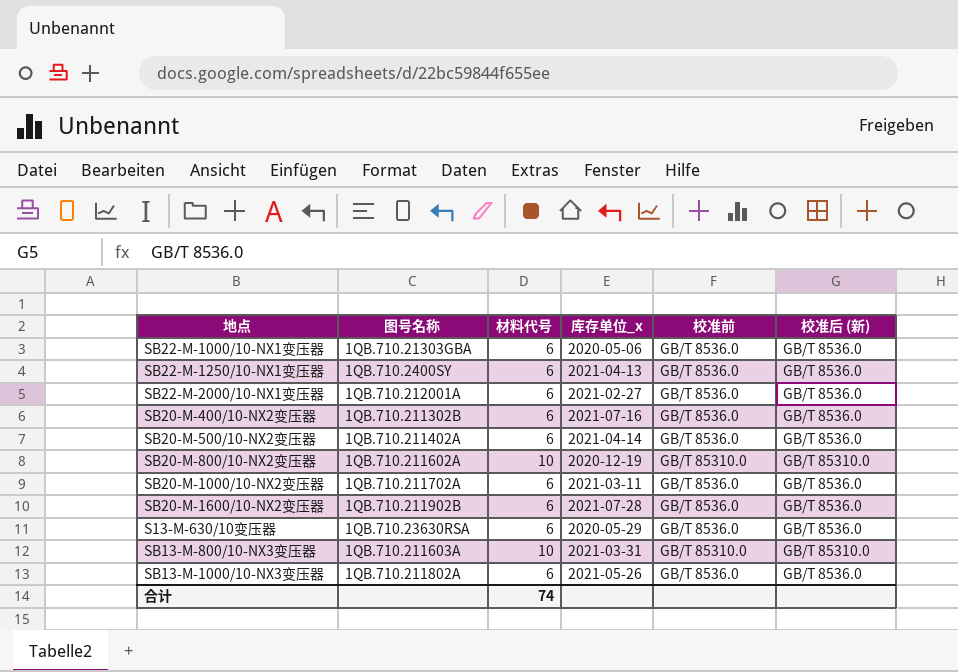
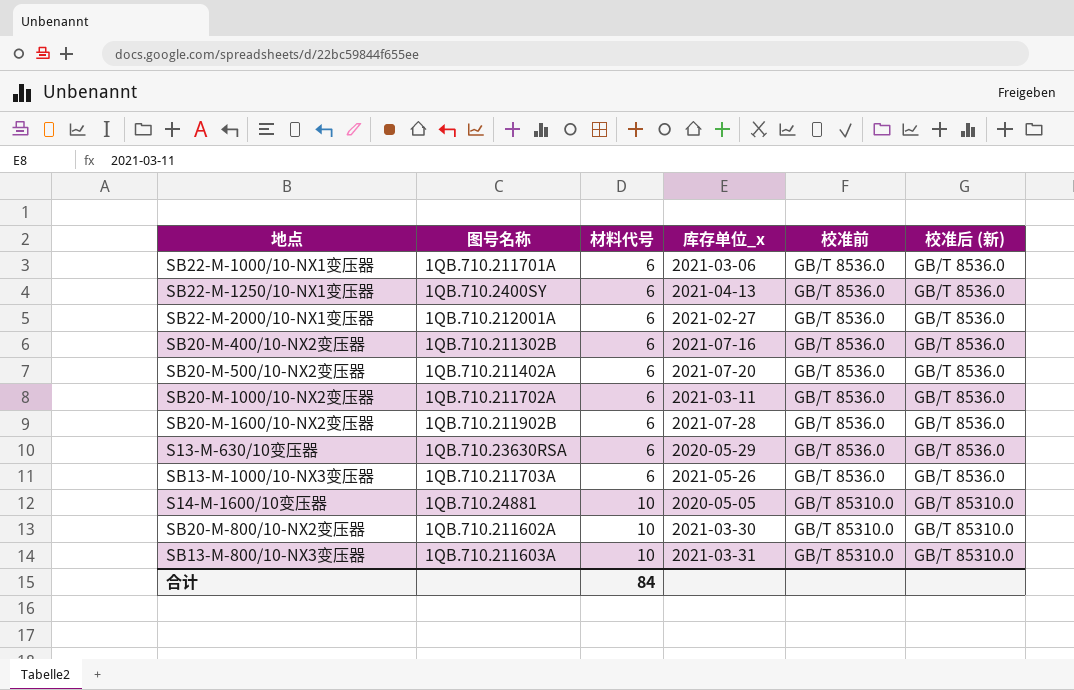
row order: none -> 材料代号 ascending
SB22-M-1000/10-NX1变压器 | 图号名称: 1QB.710.21303GBA -> 1QB.710.211701A
SB22-M-1000/10-NX1变压器 | 库存单位_x: 2020-05-06 -> 2021-03-06
SB20-M-500/10-NX2变压器 | 库存单位_x: 2021-04-14 -> 2021-07-20
SB13-M-1000/10-NX3变压器 | 图号名称: 1QB.710.211802A -> 1QB.710.211703A
row S14-M-1600/10变压器: none -> 1QB.710.24881 | 10 | 2020-05-05 | GB/T 85310.0 | GB/T 85310.0
SB20-M-800/10-NX2变压器 | 库存单位_x: 2020-12-19 -> 2021-03-30
合计 | 材料代号: 74 -> 84

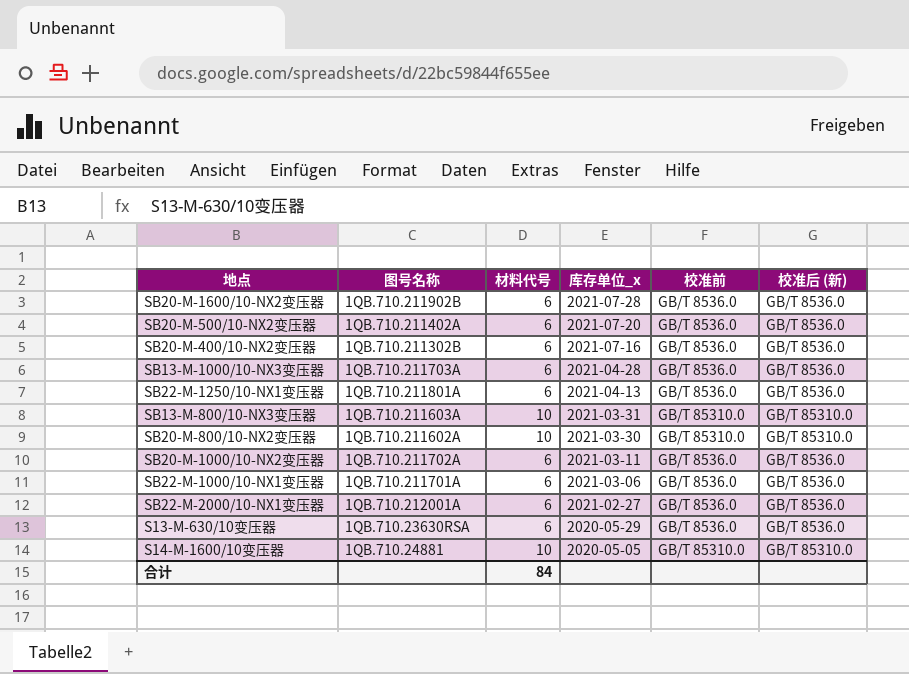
row order: 材料代号 ascending -> 库存单位_x descending
SB13-M-1000/10-NX3变压器 | 库存单位_x: 2021-05-26 -> 2021-04-28
SB22-M-1250/10-NX1变压器 | 图号名称: 1QB.710.2400SY -> 1QB.710.211801A

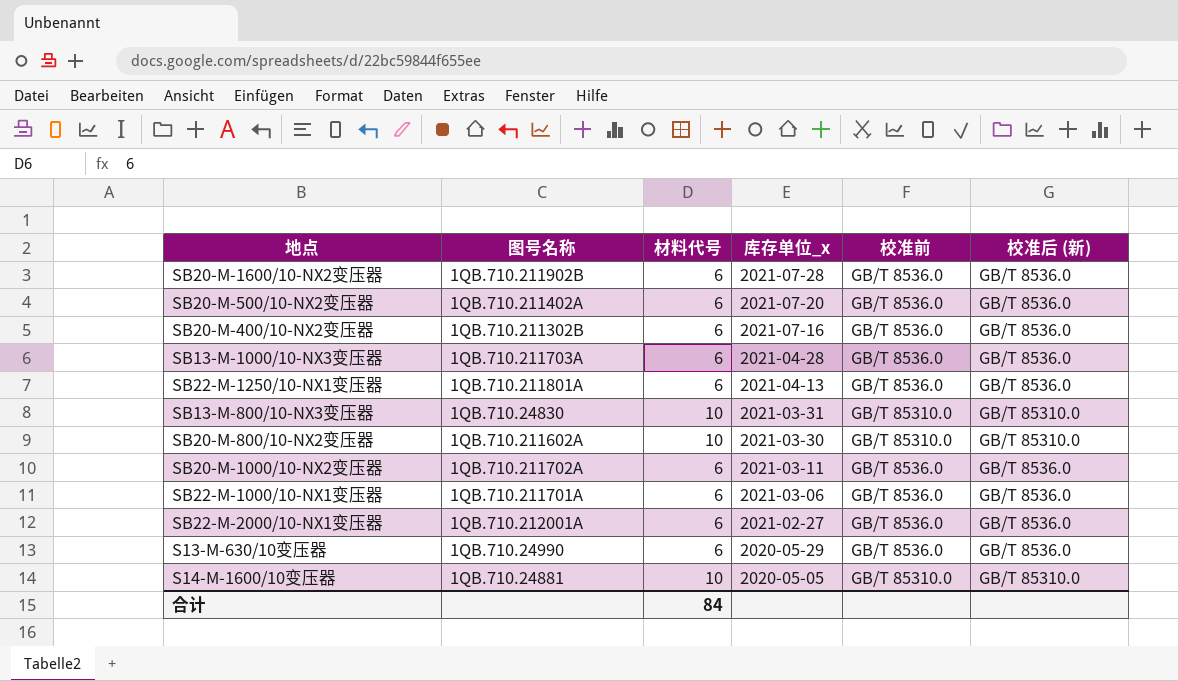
SB13-M-800/10-NX3变压器 | 图号名称: 1QB.710.211603A -> 1QB.710.24830
S13-M-630/10变压器 | 图号名称: 1QB.710.23630RSA -> 1QB.710.24990

